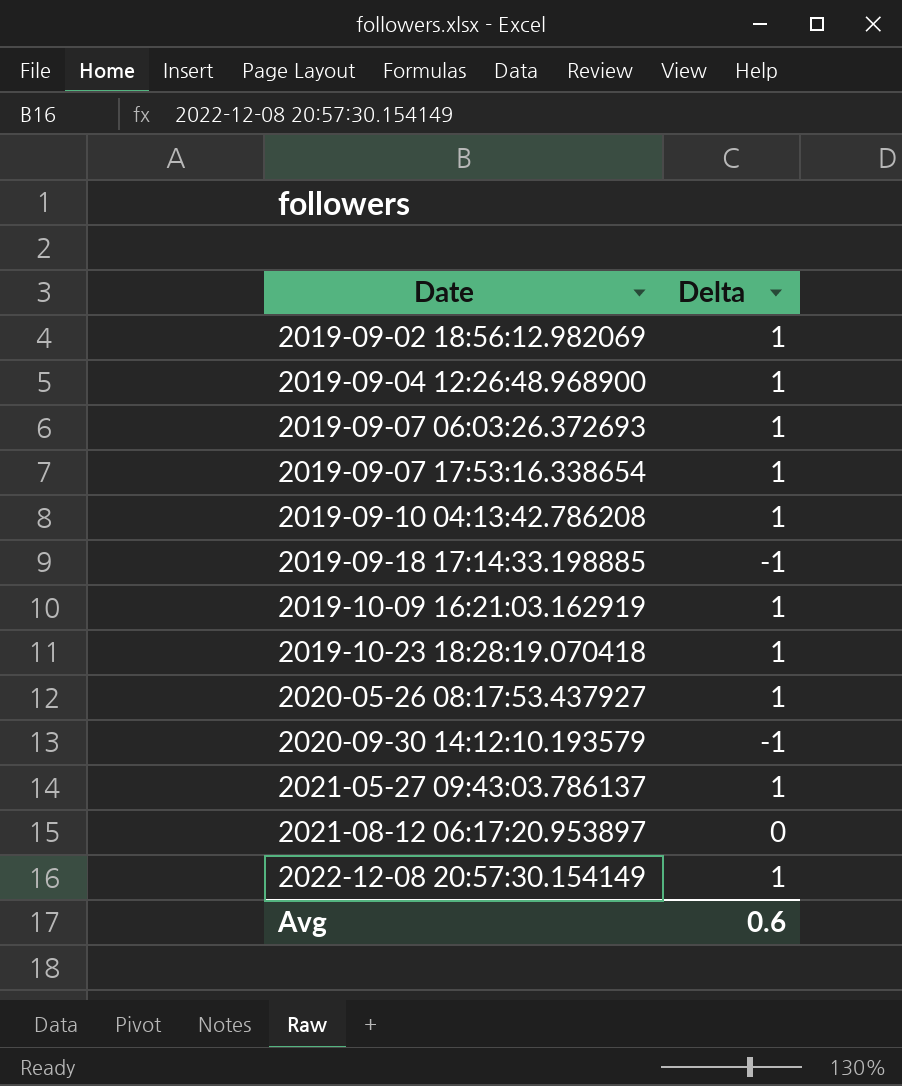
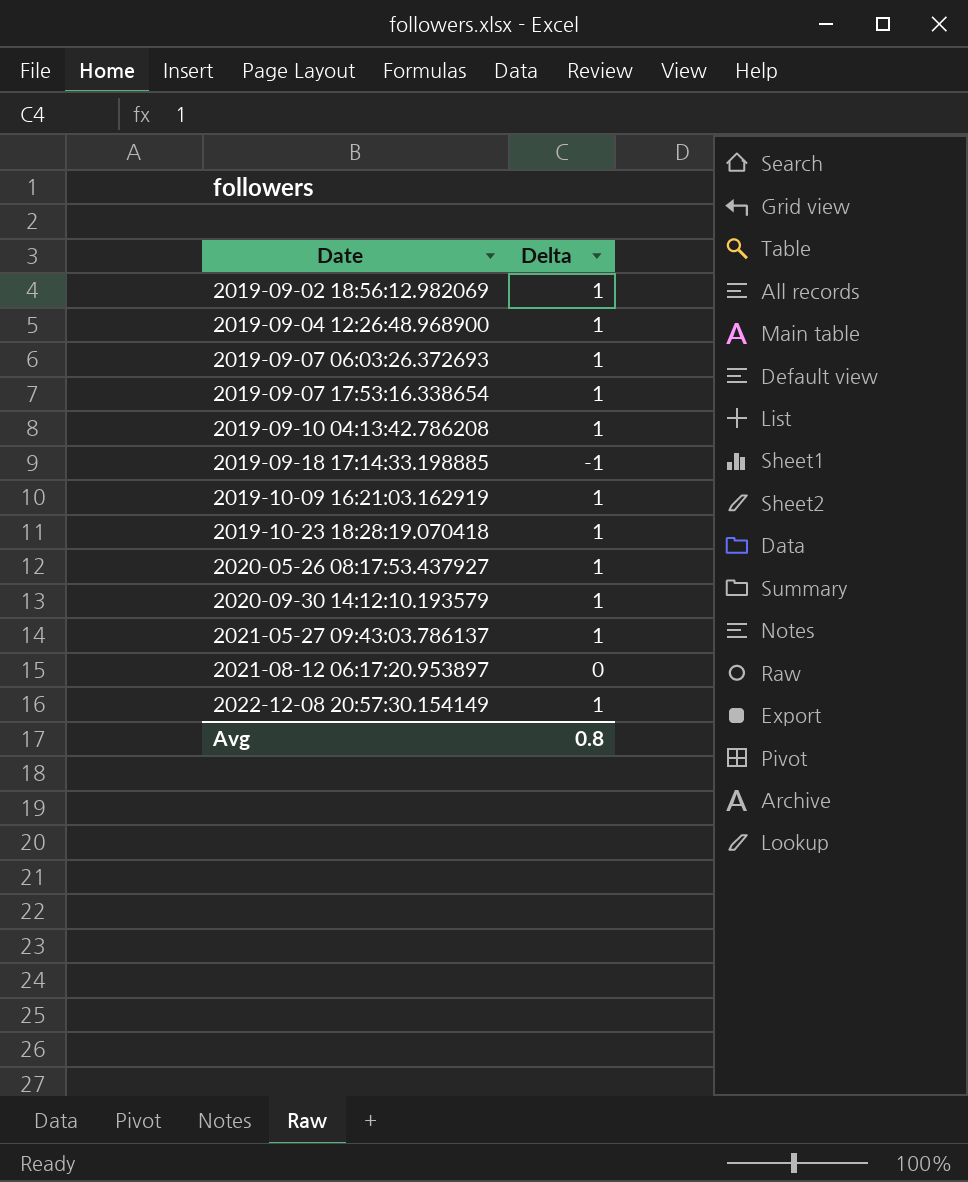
2020-09-30 14:12:10.193579 | Delta: -1 -> 1
Avg | Delta: 0.6 -> 0.8

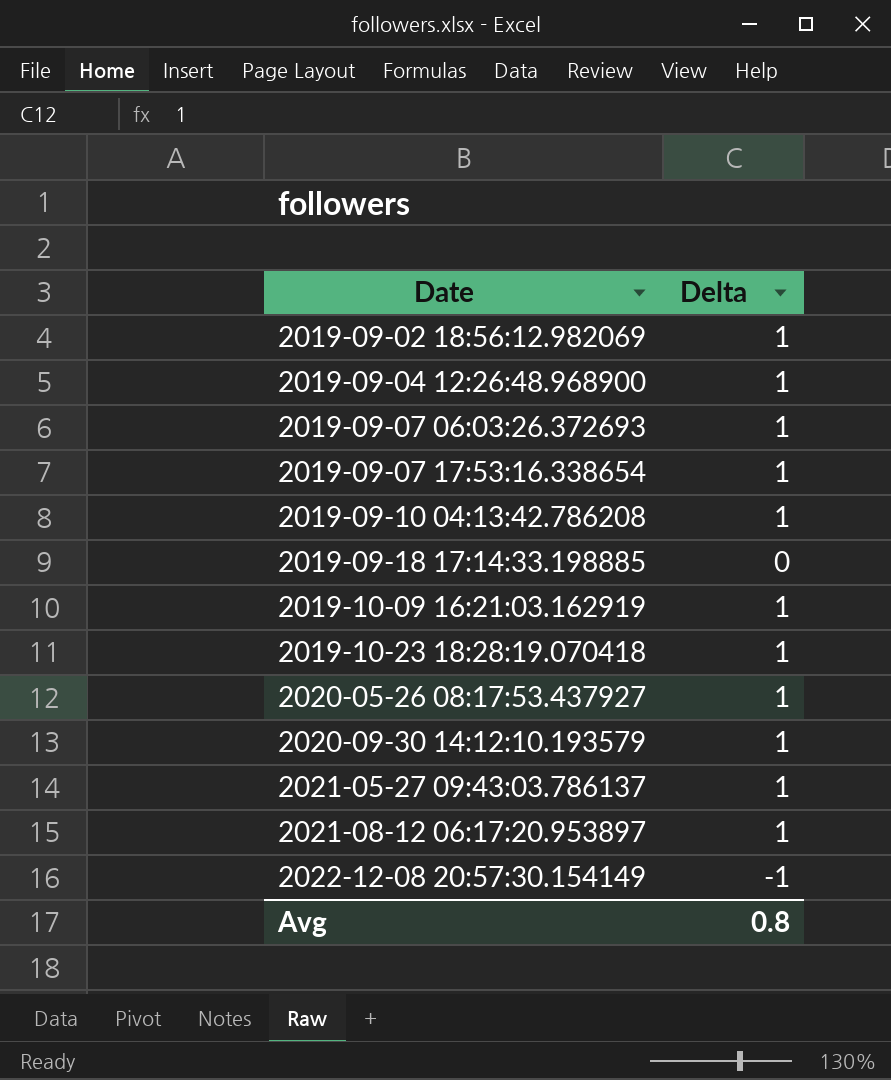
2019-09-18 17:14:33.198885 | Delta: -1 -> 0
2021-08-12 06:17:20.953897 | Delta: 0 -> 1
2022-12-08 20:57:30.154149 | Delta: 1 -> -1

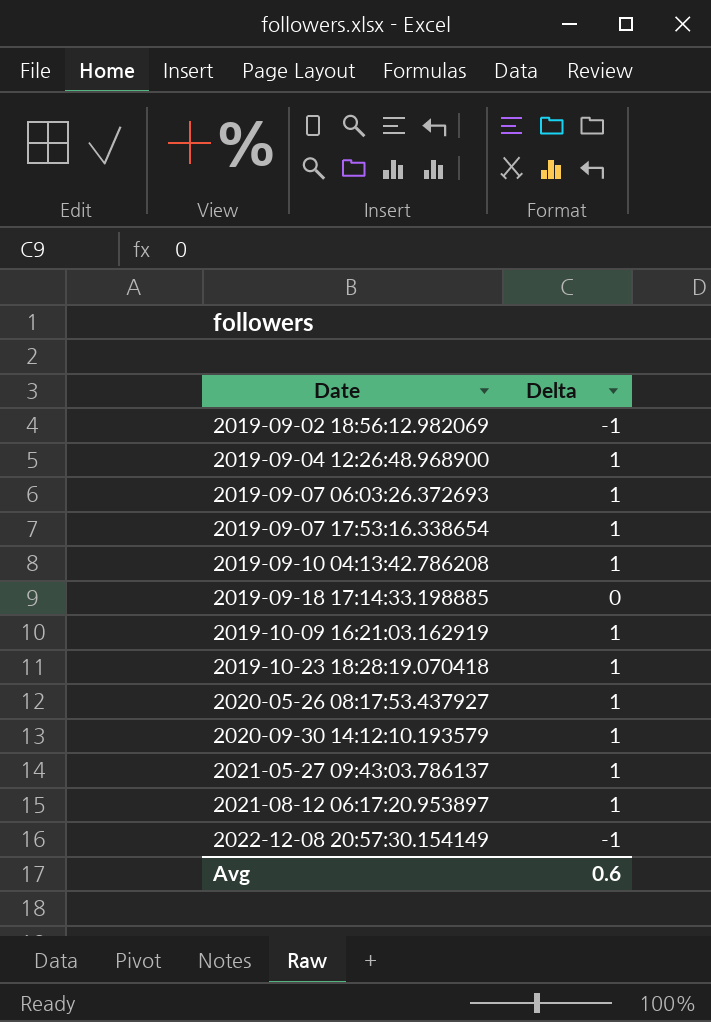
2019-09-02 18:56:12.982069 | Delta: 1 -> -1
Avg | Delta: 0.8 -> 0.6

